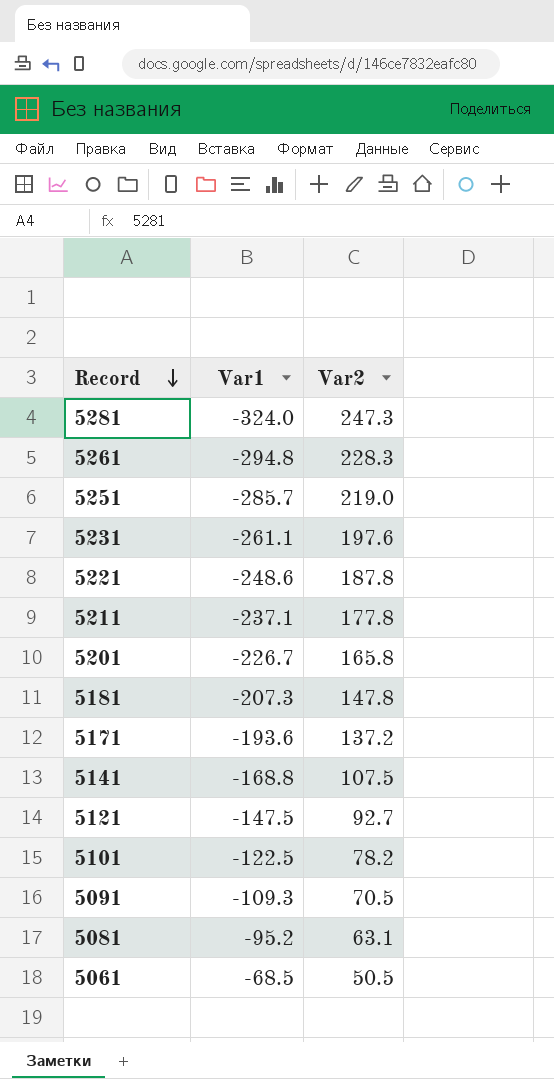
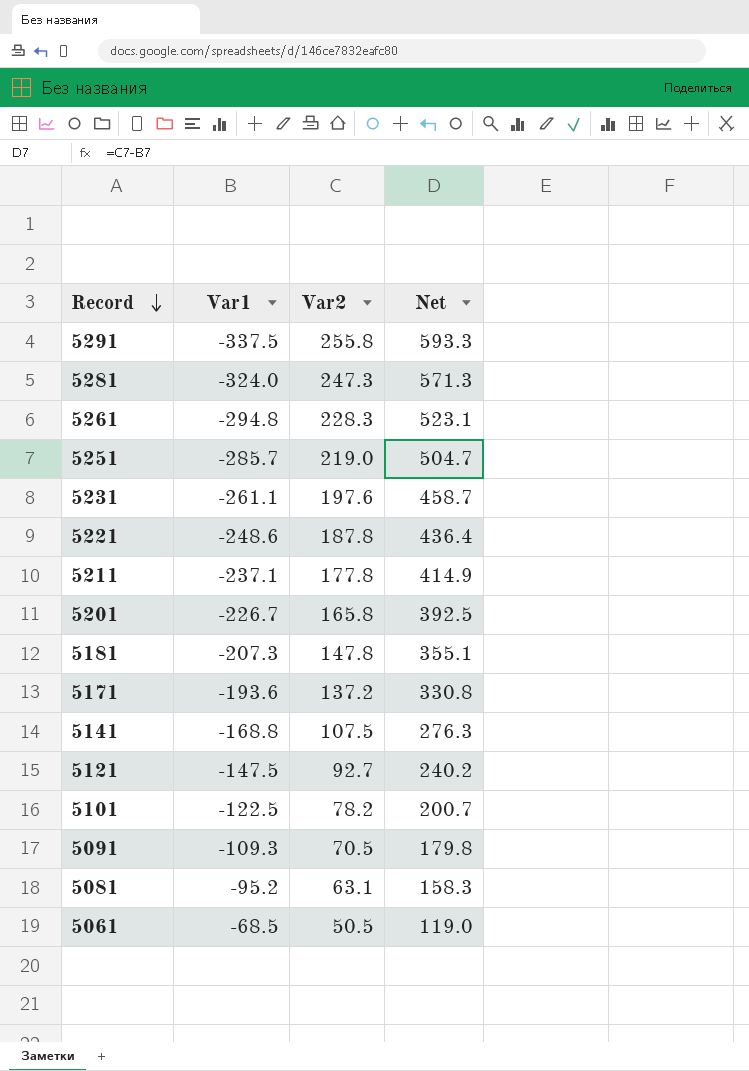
column Net | formula: none -> [Var2] - [Var1]
row 5291: none -> -337.5 | 255.8 | 593.3

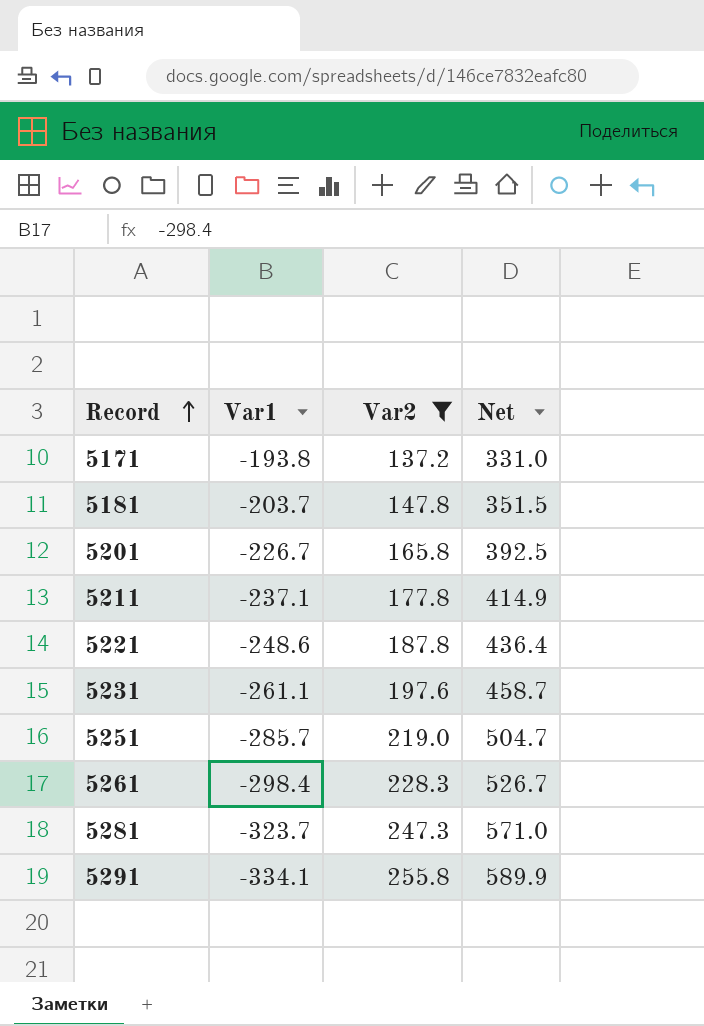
filter: none -> Var2 >= 137.2
row order: Record descending -> Record ascending
5171 | Var1: -193.6 -> -193.8
5171 | Net: 330.8 -> 331.0
5181 | Var1: -207.3 -> -203.7
5181 | Net: 355.1 -> 351.5
5261 | Var1: -294.8 -> -298.4
5261 | Net: 523.1 -> 526.7
5281 | Var1: -324.0 -> -323.7
5281 | Net: 571.3 -> 571.0
5291 | Var1: -337.5 -> -334.1
5291 | Net: 593.3 -> 589.9

